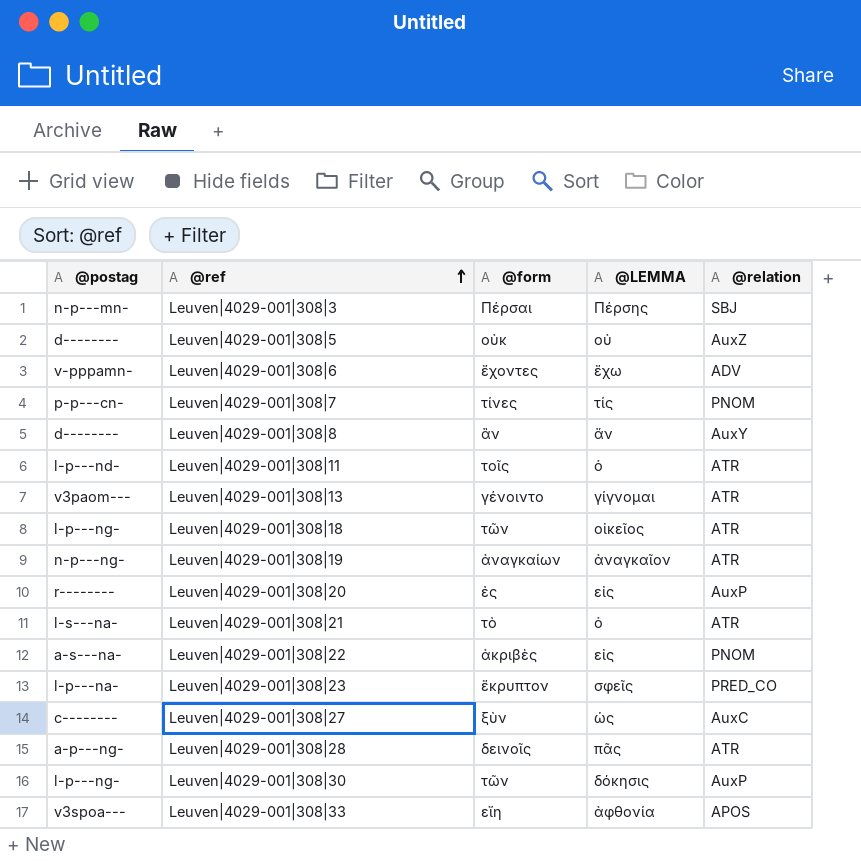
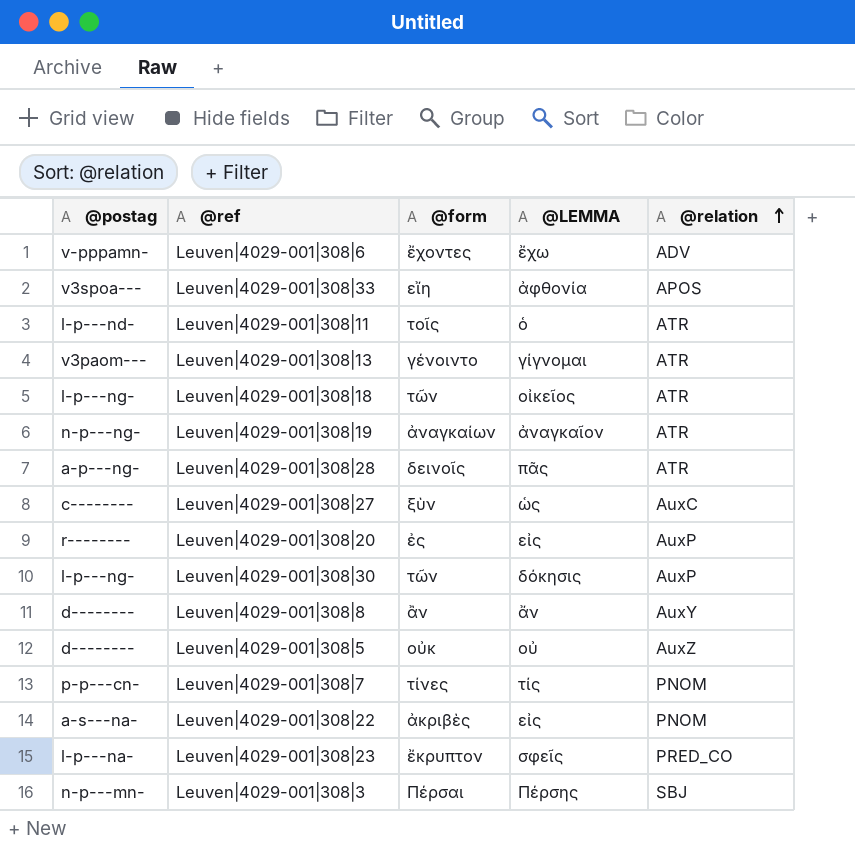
row order: @ref ascending -> @relation ascending
row Leuven|4029-001|308|21: l-s---na- | τὸ | ὁ | ATR -> none

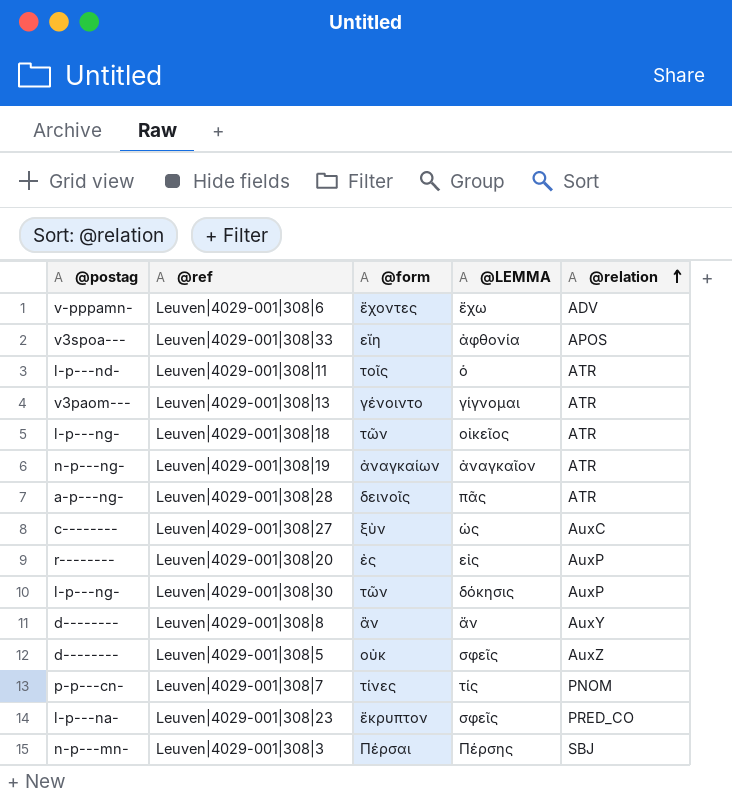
row Leuven|4029-001|308|22: a-s---na- | ἀκριβὲς | εἰς | PNOM -> none
Leuven|4029-001|308|5 | @LEMMA: οὐ -> σφεῖς

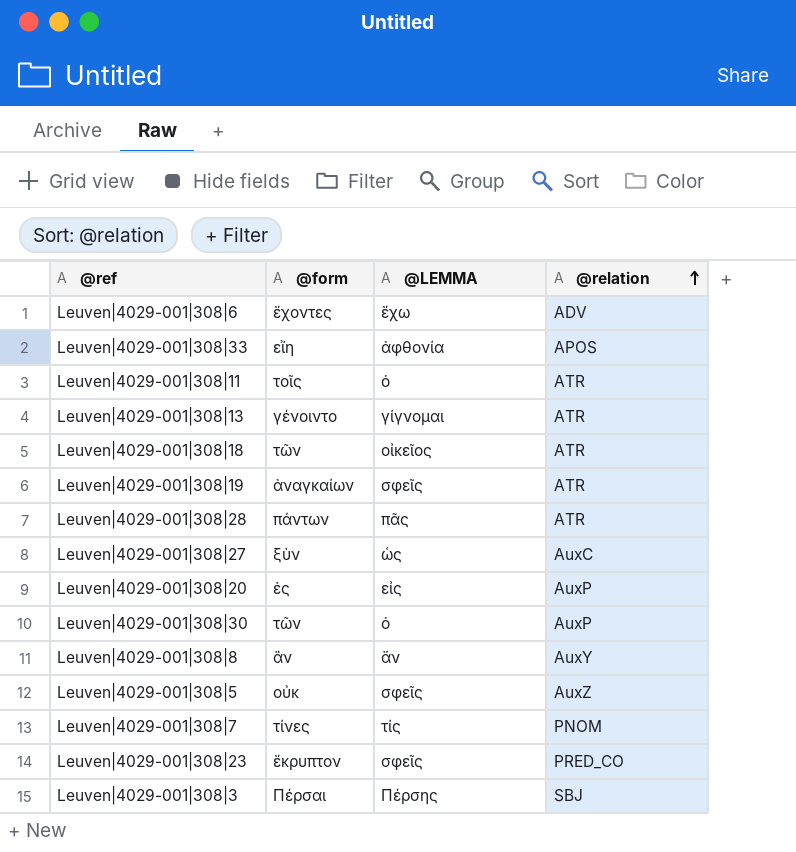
column @postag | position: 1 -> none
Leuven|4029-001|308|19 | @LEMMA: ἀναγκαῖον -> σφεῖς
Leuven|4029-001|308|28 | @form: δεινοῖς -> πάντων
Leuven|4029-001|308|30 | @LEMMA: δόκησις -> ὁ

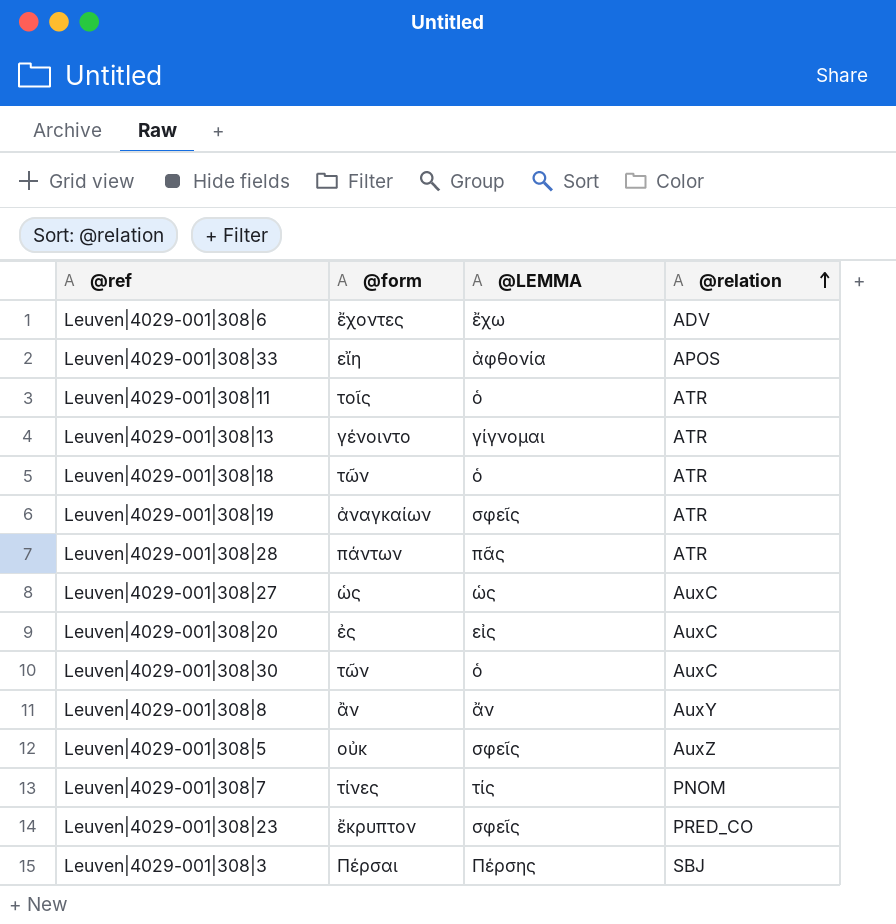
Leuven|4029-001|308|18 | @LEMMA: οἰκεῖος -> ὁ
Leuven|4029-001|308|27 | @form: ξὺν -> ὡς
Leuven|4029-001|308|20 | @relation: AuxP -> AuxC
Leuven|4029-001|308|30 | @relation: AuxP -> AuxC

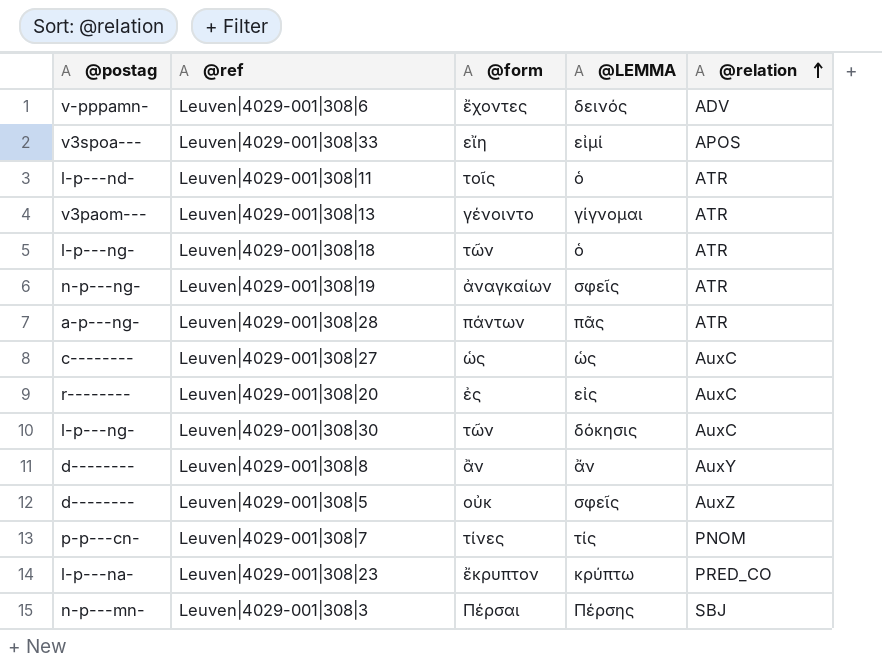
column @postag | position: none -> 1
Leuven|4029-001|308|6 | @LEMMA: ἔχω -> δεινός
Leuven|4029-001|308|33 | @LEMMA: ἀφθονία -> εἰμί
Leuven|4029-001|308|30 | @LEMMA: ὁ -> δόκησις
Leuven|4029-001|308|23 | @LEMMA: σφεῖς -> κρύπτω

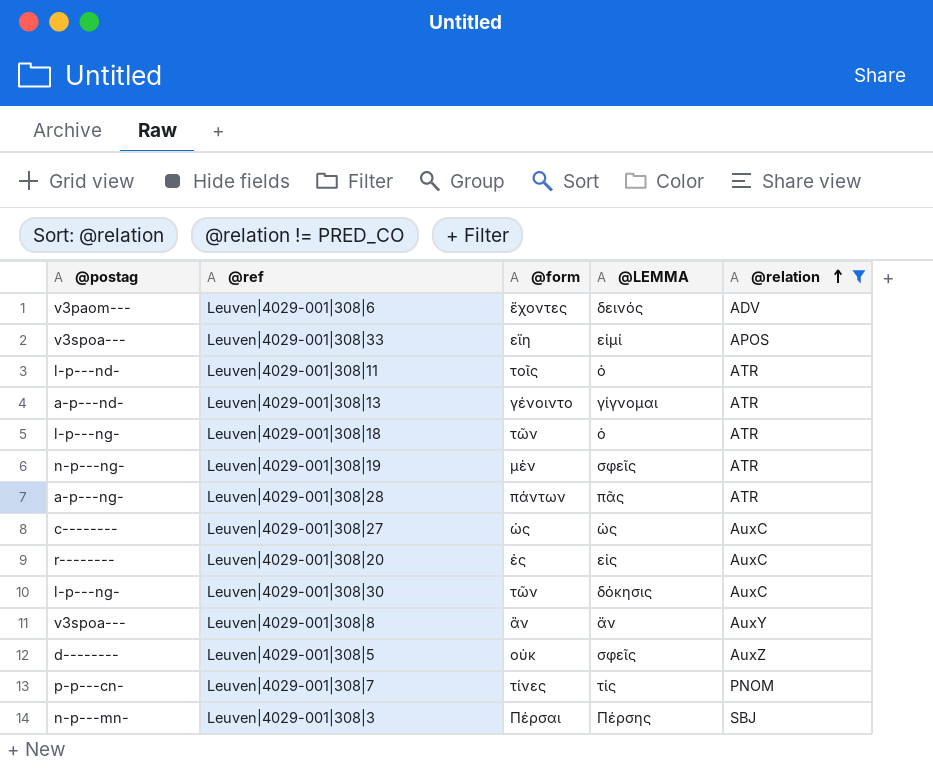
filter: none -> @relation != PRED_CO
Leuven|4029-001|308|6 | @postag: v-pppamn- -> v3paom---
Leuven|4029-001|308|13 | @postag: v3paom--- -> a-p---nd-
Leuven|4029-001|308|19 | @form: ἀναγκαίων -> μὲν
Leuven|4029-001|308|8 | @postag: d-------- -> v3spoa---

